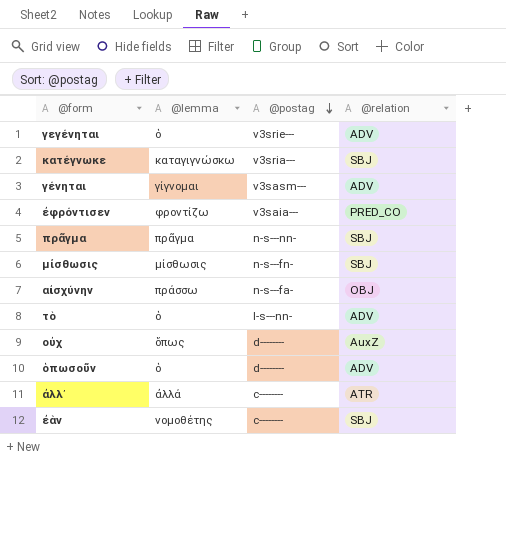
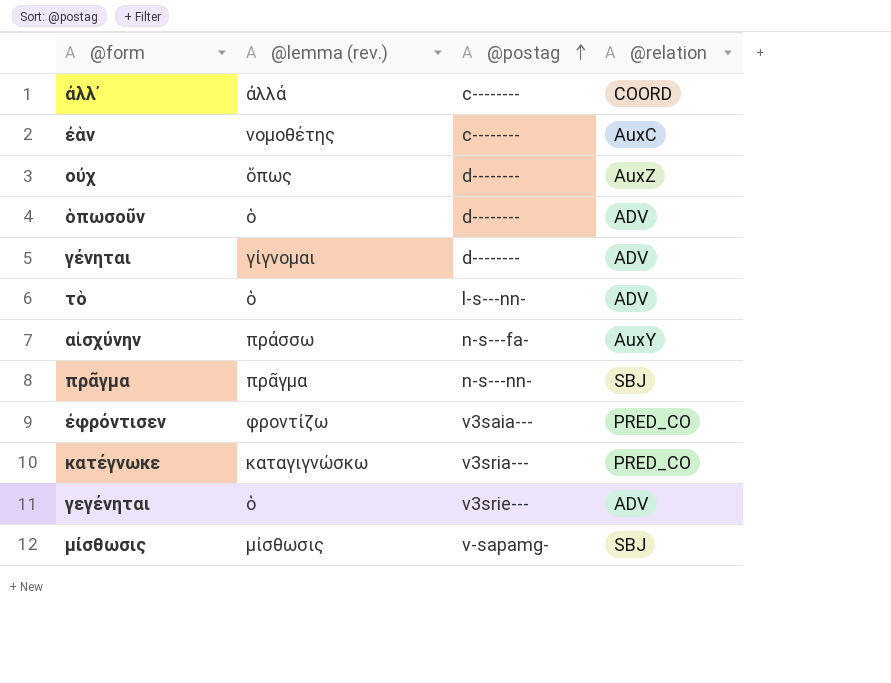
row order: @postag descending -> @postag ascending
column name: @lemma -> @lemma (rev.)
ἀλλ᾽ | @relation: ATR -> COORD
ἐὰν | @relation: SBJ -> AuxC
γένηται | @postag: v3sasm--- -> d--------
αἰσχύνην | @relation: OBJ -> AuxY
κατέγνωκε | @relation: SBJ -> PRED_CO
μίσθωσις | @postag: n-s---fn- -> v-sapamg-

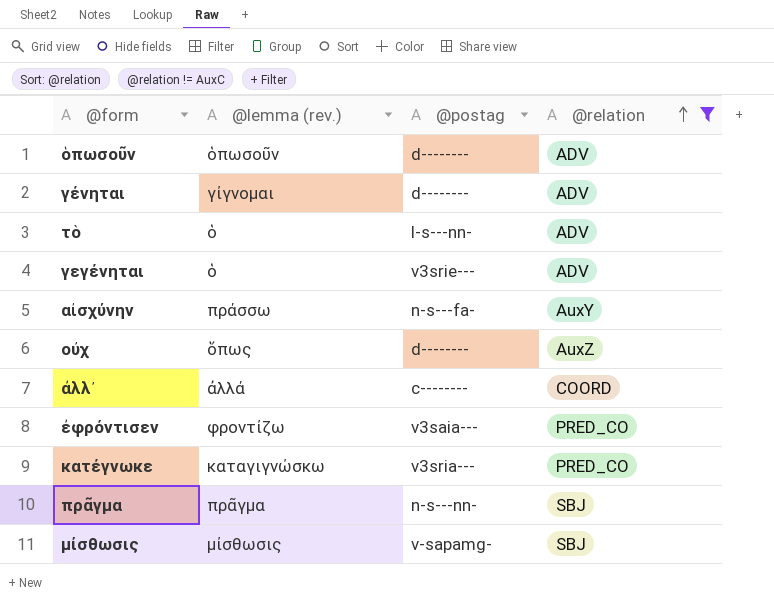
filter: none -> @relation != AuxC
row order: @postag ascending -> @relation ascending
ὁπωσοῦν | @lemma (rev.): ὁ -> ὁπωσοῦν

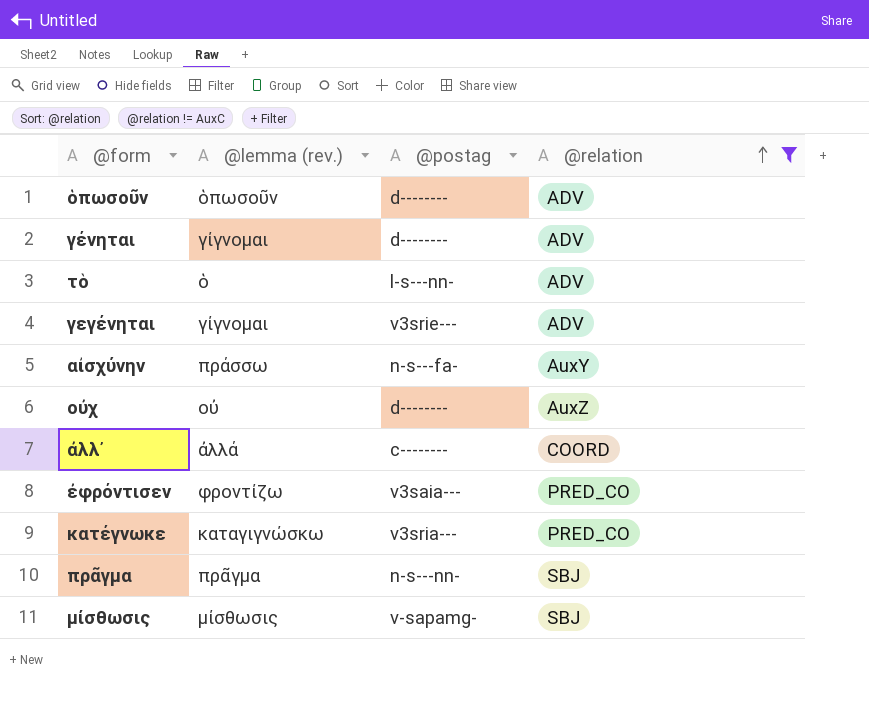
γεγένηται | @lemma (rev.): ὁ -> γίγνομαι
οὐχ | @lemma (rev.): ὅπως -> οὐ

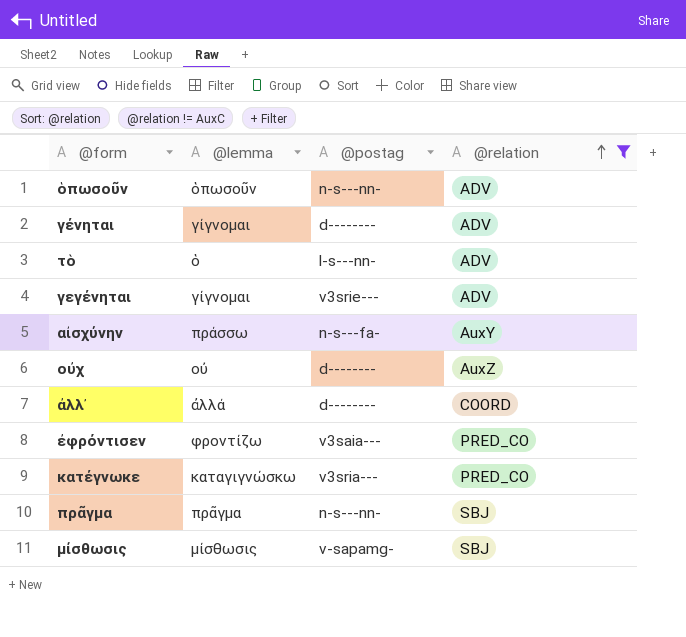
column name: @lemma (rev.) -> @lemma
ὁπωσοῦν | @postag: d-------- -> n-s---nn-
ἀλλ᾽ | @postag: c-------- -> d--------

